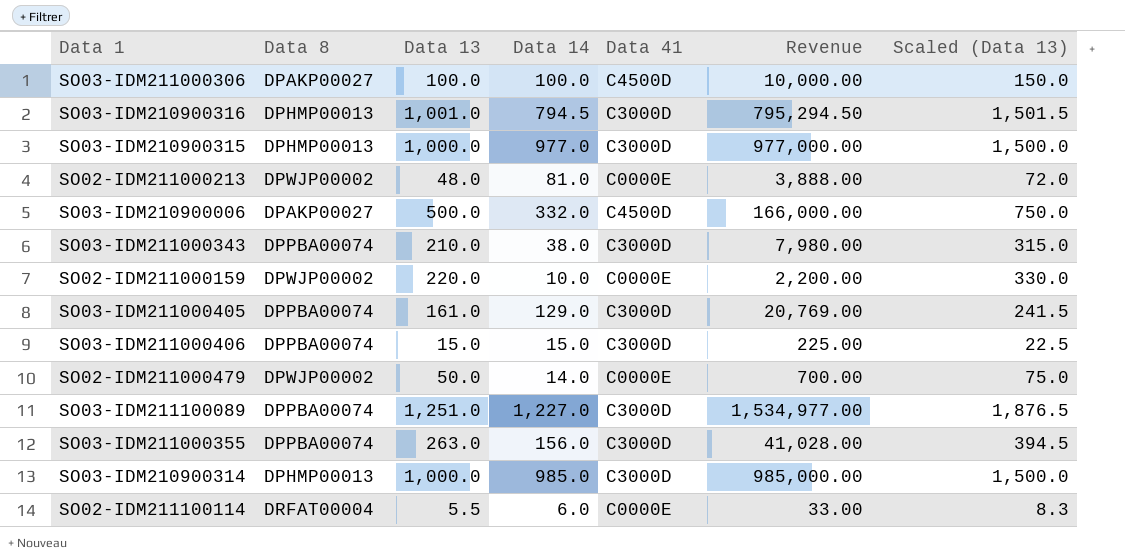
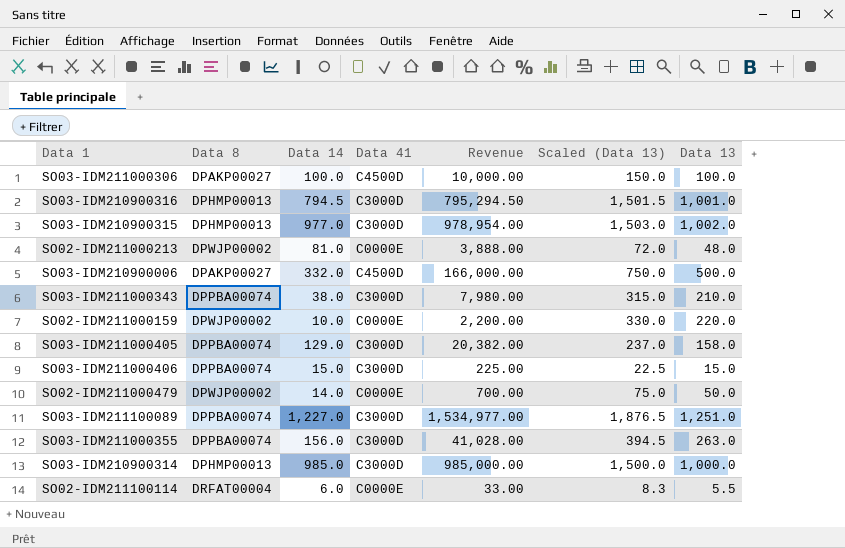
column Data 13 | position: 3 -> 7
SO03-IDM210900315 | Revenue: 977,000.00 -> 978,954.00
SO03-IDM210900315 | Scaled (Data 13): 1,500.0 -> 1,503.0
SO03-IDM210900315 | Data 13: 1,000.0 -> 1,002.0
SO03-IDM211000405 | Revenue: 20,769.00 -> 20,382.00
SO03-IDM211000405 | Scaled (Data 13): 241.5 -> 237.0
SO03-IDM211000405 | Data 13: 161.0 -> 158.0

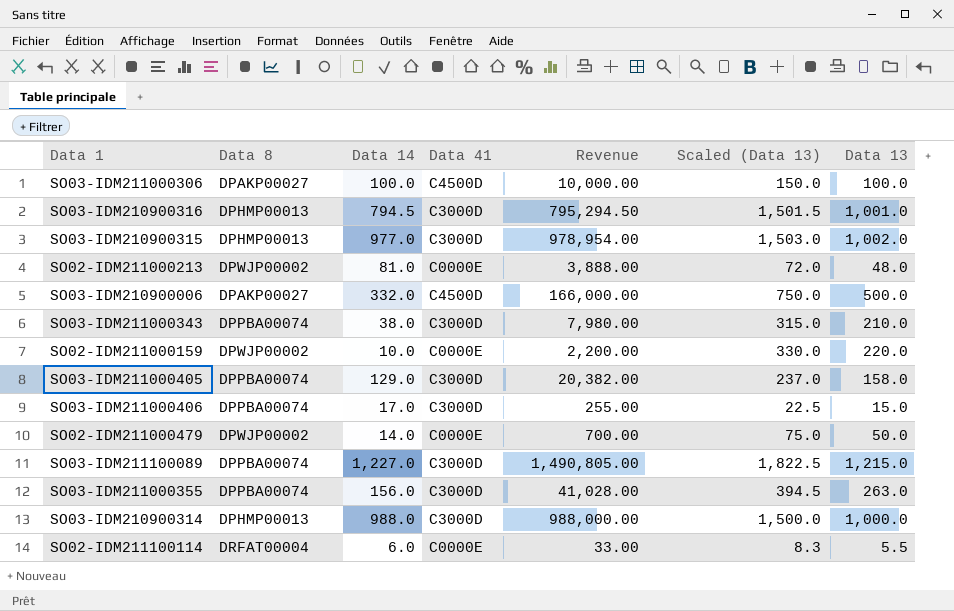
SO03-IDM211000406 | Data 14: 15.0 -> 17.0
SO03-IDM211000406 | Revenue: 225.00 -> 255.00
SO03-IDM211100089 | Revenue: 1,534,977.00 -> 1,490,805.00
SO03-IDM211100089 | Scaled (Data 13): 1,876.5 -> 1,822.5
SO03-IDM211100089 | Data 13: 1,251.0 -> 1,215.0
SO03-IDM210900314 | Data 14: 985.0 -> 988.0
SO03-IDM210900314 | Revenue: 985,000.00 -> 988,000.00

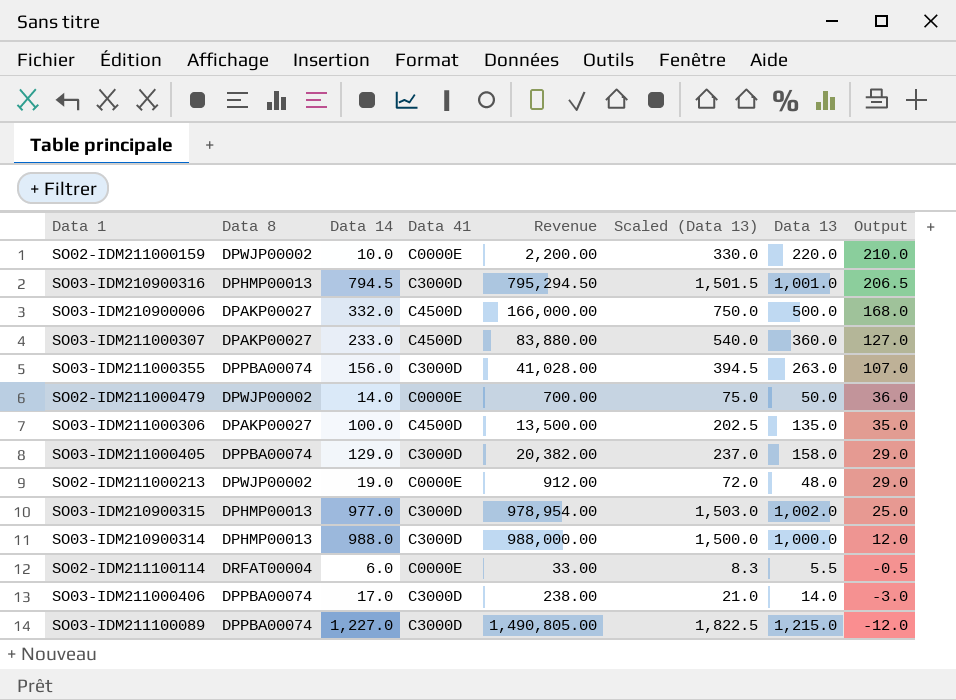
row order: none -> Output descending
column Output | formula: none -> [Data 13] - [Data 14]
row SO03-IDM211000343: DPPBA00074 | 38.0 | C3000D | 7,980.00 | 315.0 | 210.0 -> none
row SO03-IDM211000307: none -> DPAKP00027 | 233.0 | C4500D | 83,880.00 | 540.0 | 360.0 | 127.0
SO03-IDM211000306 | Revenue: 10,000.00 -> 13,500.00
SO03-IDM211000306 | Scaled (Data 13): 150.0 -> 202.5
SO03-IDM211000306 | Data 13: 100.0 -> 135.0
SO02-IDM211000213 | Data 14: 81.0 -> 19.0
SO02-IDM211000213 | Revenue: 3,888.00 -> 912.00
SO03-IDM211000406 | Revenue: 255.00 -> 238.00
SO03-IDM211000406 | Scaled (Data 13): 22.5 -> 21.0
SO03-IDM211000406 | Data 13: 15.0 -> 14.0

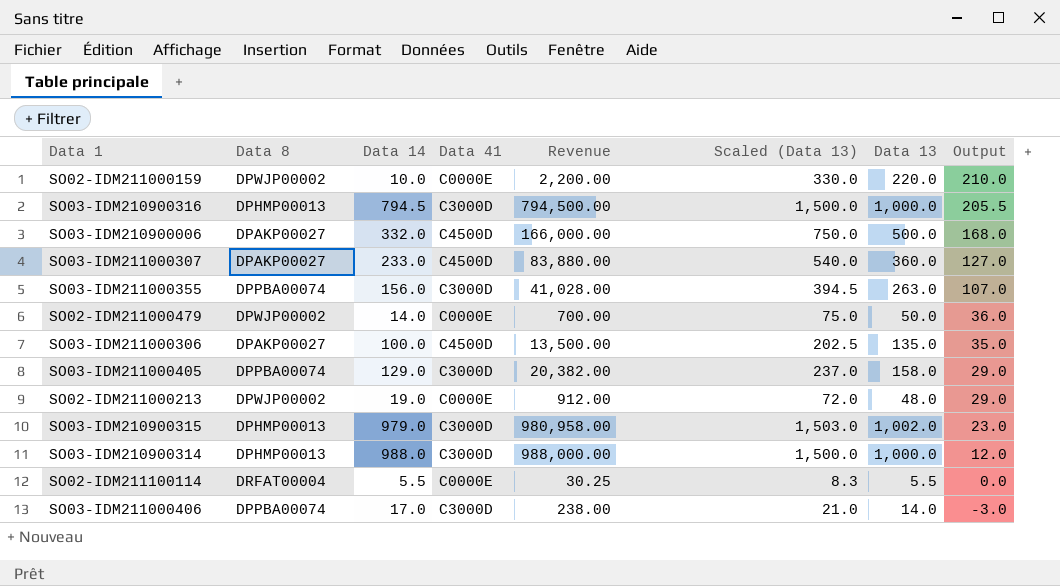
row SO03-IDM211100089: DPPBA00074 | 1,227.0 | C3000D | 1,490,805.00 | 1,822.5 | 1,215.0 | -12.0 -> none
SO03-IDM210900316 | Revenue: 795,294.50 -> 794,500.00
SO03-IDM210900316 | Scaled (Data 13): 1,501.5 -> 1,500.0
SO03-IDM210900316 | Data 13: 1,001.0 -> 1,000.0
SO03-IDM210900316 | Output: 206.5 -> 205.5
SO03-IDM210900315 | Data 14: 977.0 -> 979.0
SO03-IDM210900315 | Revenue: 978,954.00 -> 980,958.00
SO03-IDM210900315 | Output: 25.0 -> 23.0
SO02-IDM211100114 | Data 14: 6.0 -> 5.5
SO02-IDM211100114 | Revenue: 33.00 -> 30.25
SO02-IDM211100114 | Output: -0.5 -> 0.0

